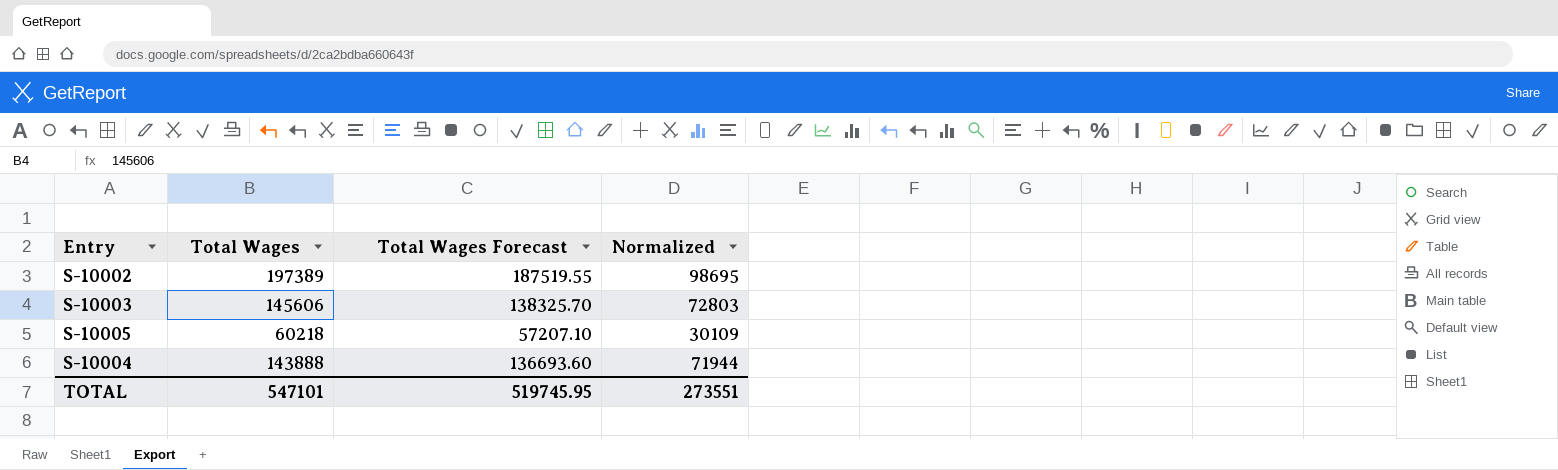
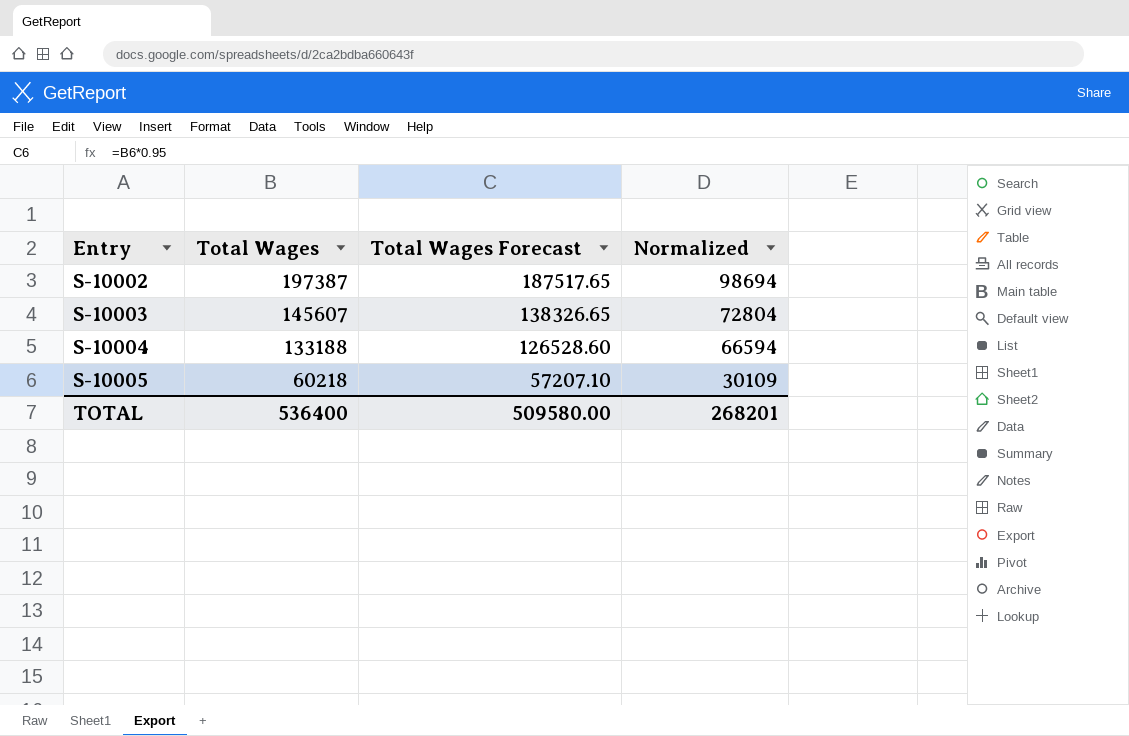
row order: none -> Entry ascending
S-10002 | Total Wages: 197389 -> 197387
S-10002 | Total Wages Forecast: 187519.55 -> 187517.65
S-10002 | Normalized: 98695 -> 98694
S-10003 | Total Wages: 145606 -> 145607
S-10003 | Total Wages Forecast: 138325.70 -> 138326.65
S-10003 | Normalized: 72803 -> 72804
S-10004 | Total Wages: 143888 -> 133188
S-10004 | Total Wages Forecast: 136693.60 -> 126528.60
S-10004 | Normalized: 71944 -> 66594
TOTAL | Total Wages: 547101 -> 536400
TOTAL | Total Wages Forecast: 519745.95 -> 509580.00
TOTAL | Normalized: 273551 -> 268201

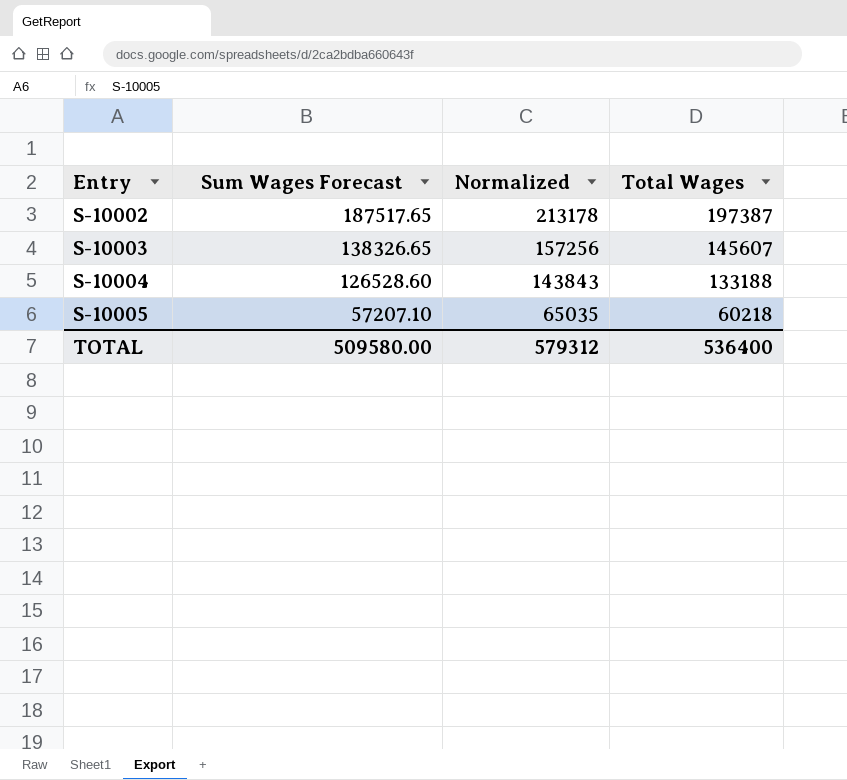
column name: Total Wages Forecast -> Sum Wages Forecast
column Normalized | formula: [Total Wages] * 0.5 -> [Total Wages] * 1.08
column Total Wages | position: 2 -> 4
TOTAL | Normalized: 268201 -> 579312

